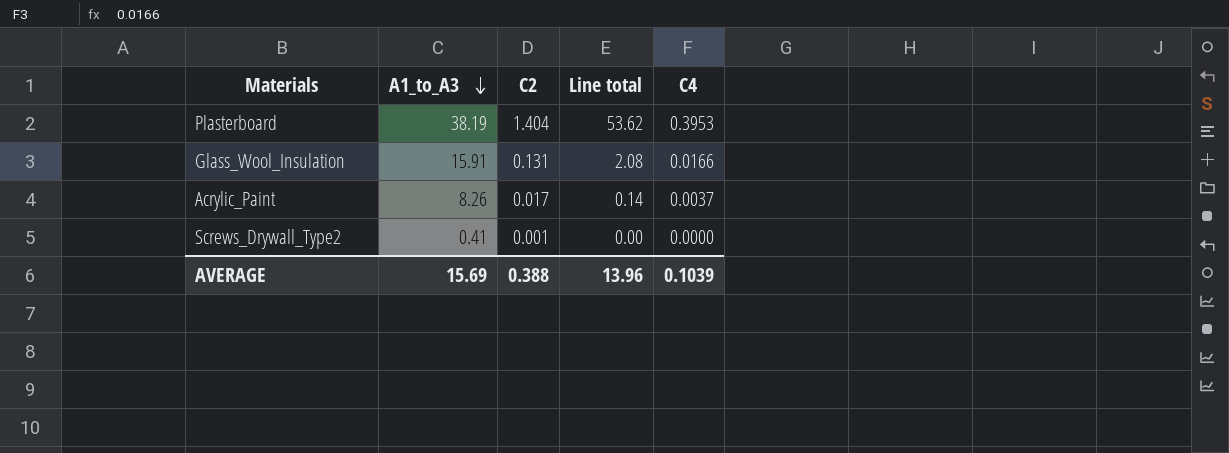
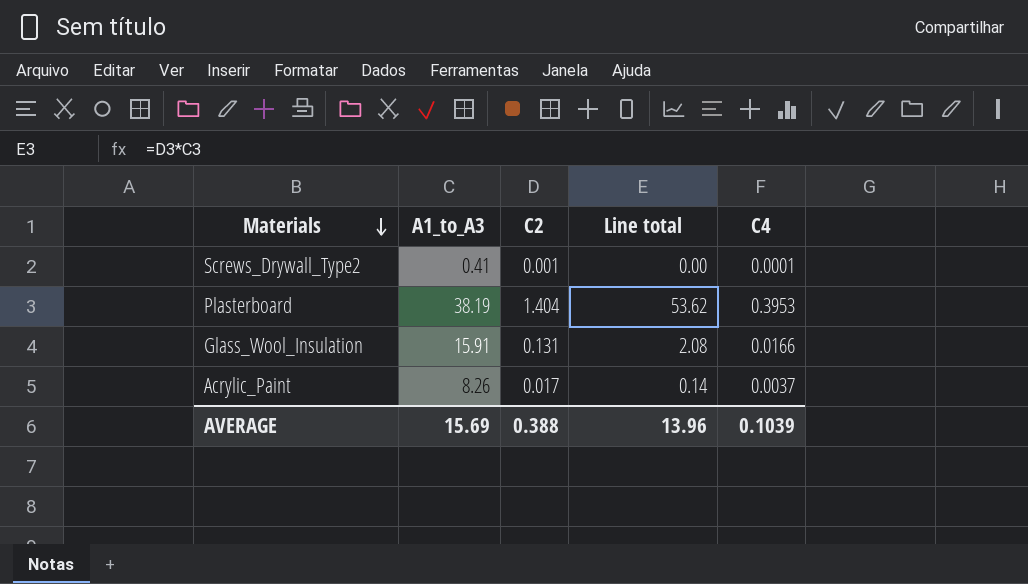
row order: A1_to_A3 descending -> Materials descending
Screws_Drywall_Type2 | C4: 0.0000 -> 0.0001

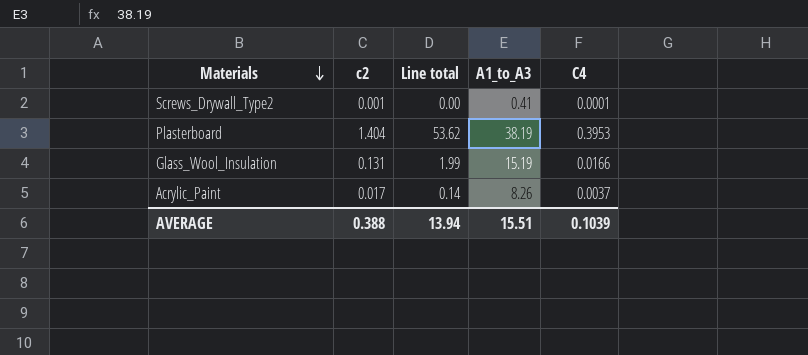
column name: C2 -> c2
column A1_to_A3 | position: 2 -> 4
Glass_Wool_Insulation | Line total: 2.08 -> 1.99
Glass_Wool_Insulation | A1_to_A3: 15.91 -> 15.19
AVERAGE | Line total: 13.96 -> 13.94
AVERAGE | A1_to_A3: 15.69 -> 15.51

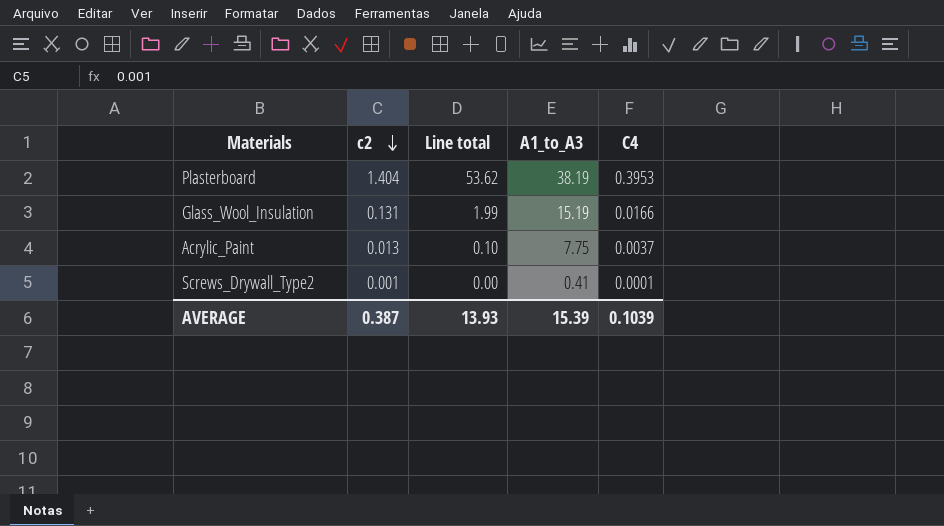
row order: Materials descending -> c2 descending
Acrylic_Paint | c2: 0.017 -> 0.013
Acrylic_Paint | Line total: 0.14 -> 0.10
Acrylic_Paint | A1_to_A3: 8.26 -> 7.75
AVERAGE | c2: 0.388 -> 0.387
AVERAGE | Line total: 13.94 -> 13.93
AVERAGE | A1_to_A3: 15.51 -> 15.39

